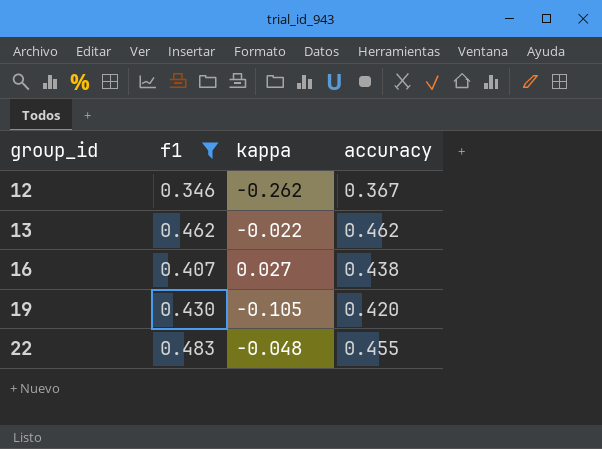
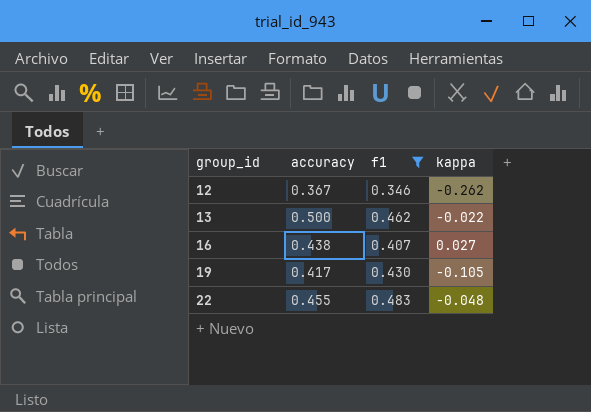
column accuracy | position: 4 -> 2
13 | accuracy: 0.462 -> 0.500
19 | accuracy: 0.420 -> 0.417

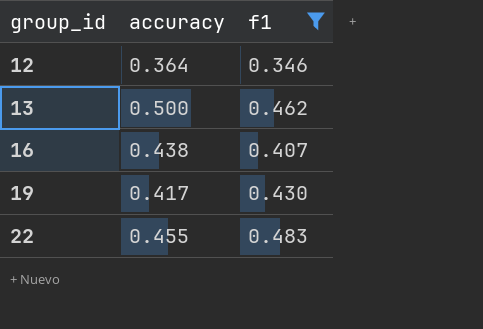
column kappa | position: 4 -> none
12 | accuracy: 0.367 -> 0.364

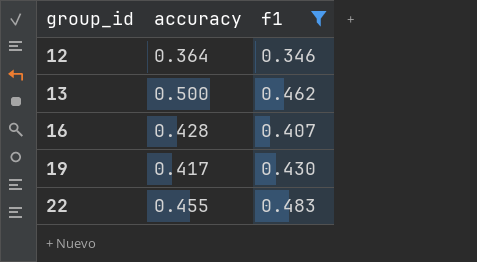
16 | accuracy: 0.438 -> 0.428

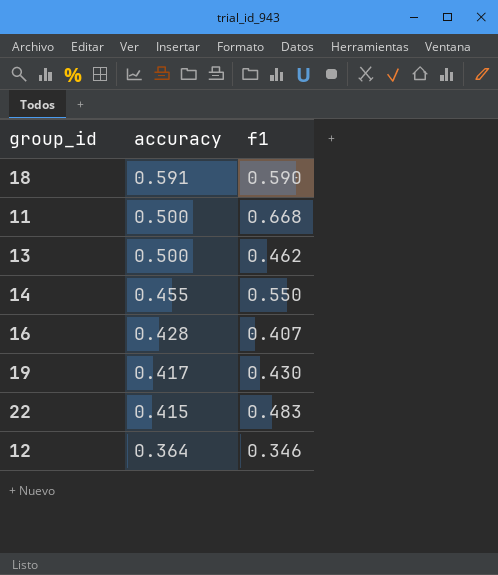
filter: f1 <= 0.483 -> none
row order: group_id ascending -> accuracy descending
22 | accuracy: 0.455 -> 0.415

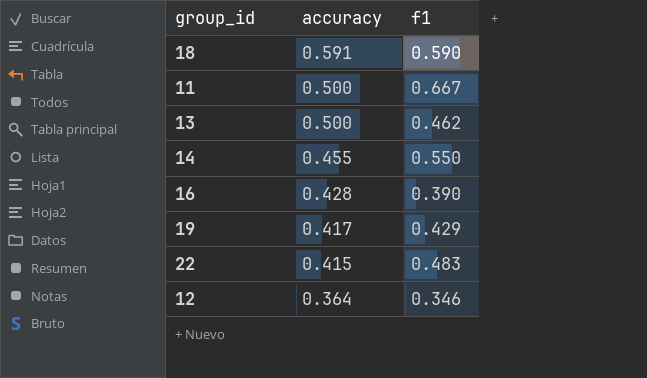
11 | f1: 0.668 -> 0.667
16 | f1: 0.407 -> 0.390
19 | f1: 0.430 -> 0.429

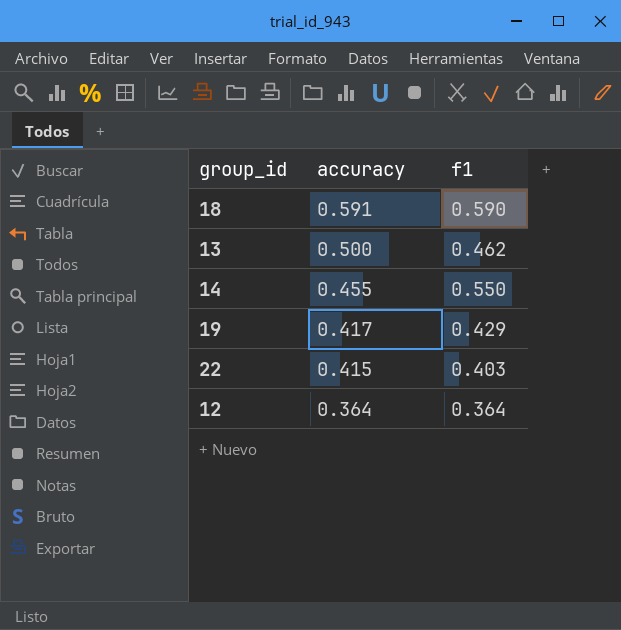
row 11: 0.500 | 0.667 -> none
row 16: 0.428 | 0.390 -> none
22 | f1: 0.483 -> 0.403
12 | f1: 0.346 -> 0.364

